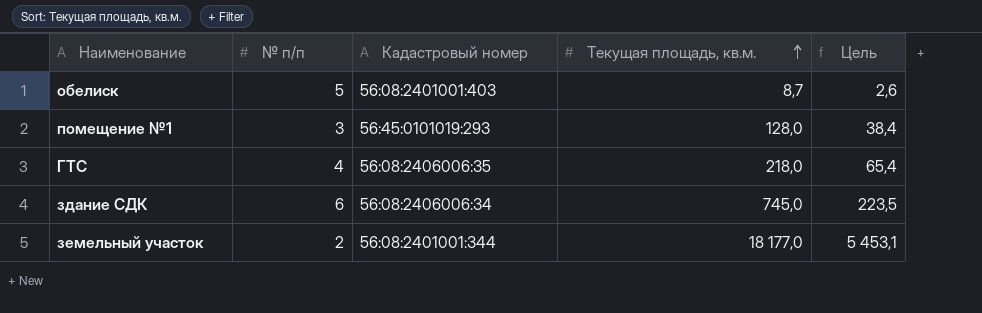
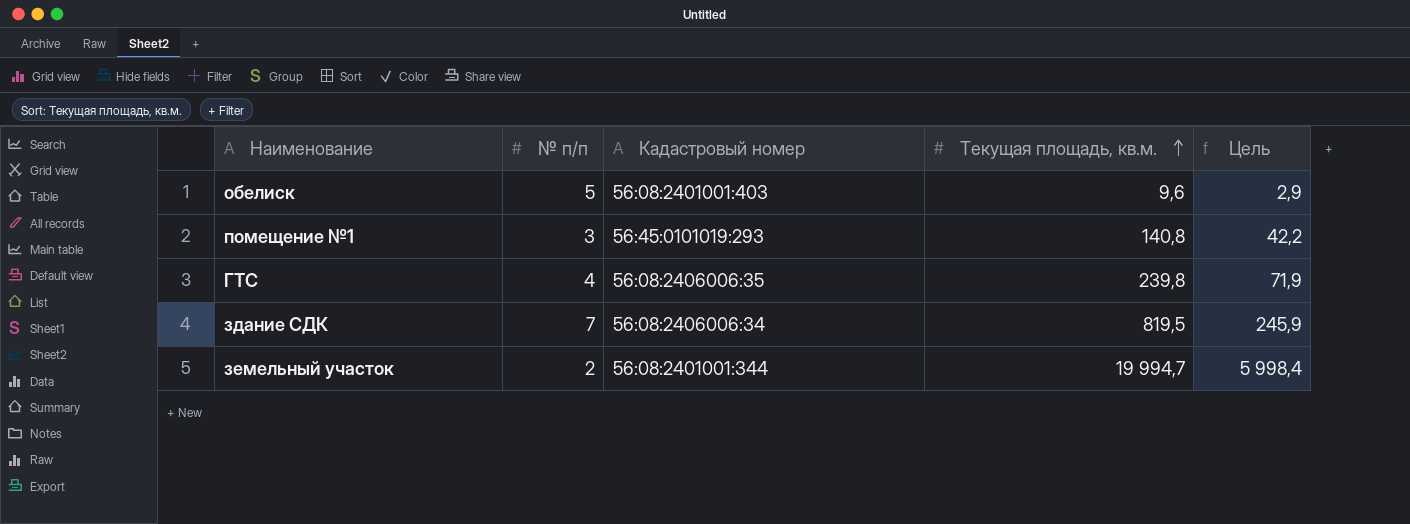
обелиск | Текущая площадь, кв.м.: 8,7 -> 9,6
обелиск | Цель: 2,6 -> 2,9
помещение №1 | Текущая площадь, кв.м.: 128,0 -> 140,8
помещение №1 | Цель: 38,4 -> 42,2
ГТС | Текущая площадь, кв.м.: 218,0 -> 239,8
ГТС | Цель: 65,4 -> 71,9
здание СДК | № п/п: 6 -> 7
здание СДК | Текущая площадь, кв.м.: 745,0 -> 819,5
здание СДК | Цель: 223,5 -> 245,9
земельный участок | Текущая площадь, кв.м.: 18 177,0 -> 19 994,7
земельный участок | Цель: 5 453,1 -> 5 998,4

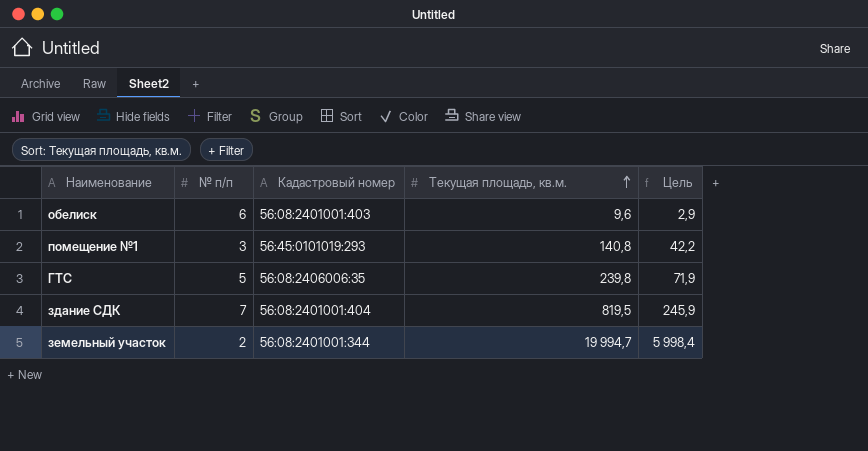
обелиск | № п/п: 5 -> 6
ГТС | № п/п: 4 -> 5
здание СДК | Кадастровый номер: 56:08:2406006:34 -> 56:08:2401001:404

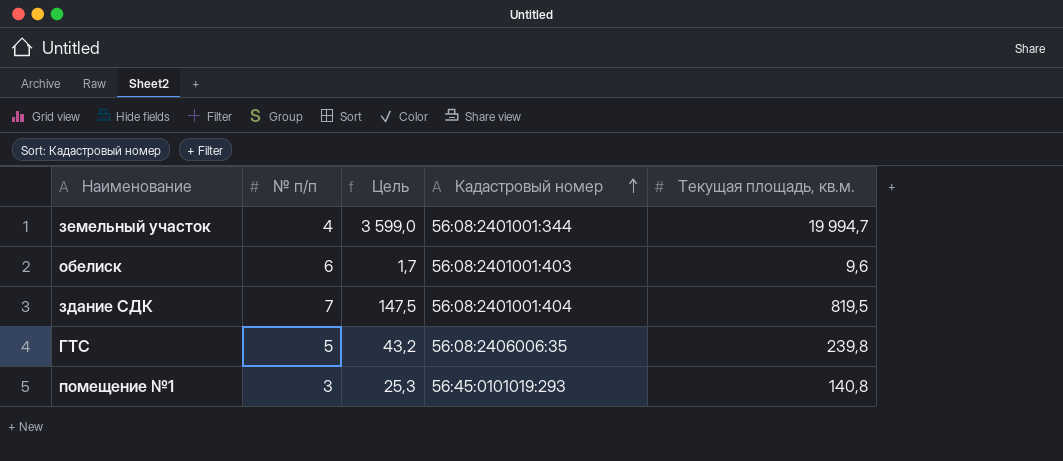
row order: Текущая площадь, кв.м. ascending -> Кадастровый номер ascending
column Цель | formula: [Текущая площадь, кв.м.] * 0,3 -> [Текущая площадь, кв.м.] * 0,18
column Цель | position: 5 -> 3
земельный участок | № п/п: 2 -> 4

